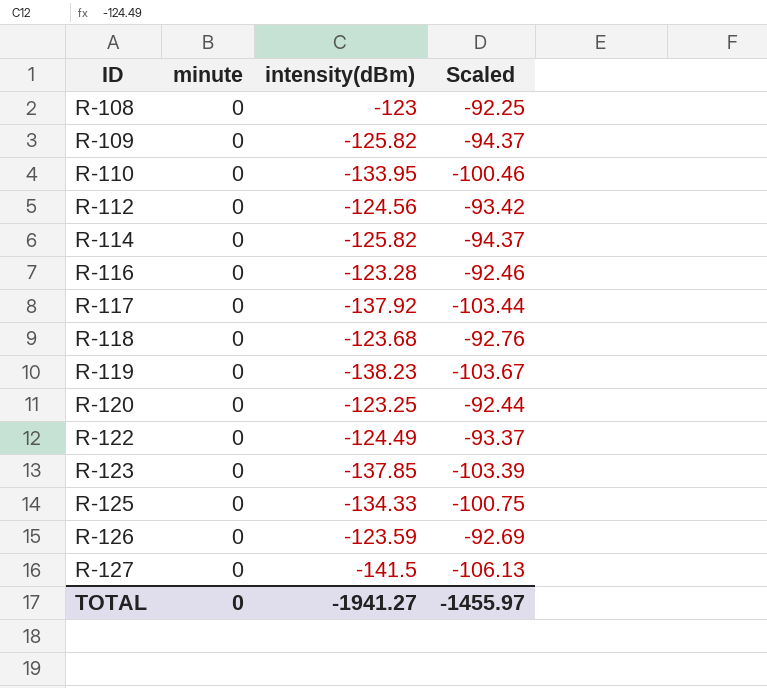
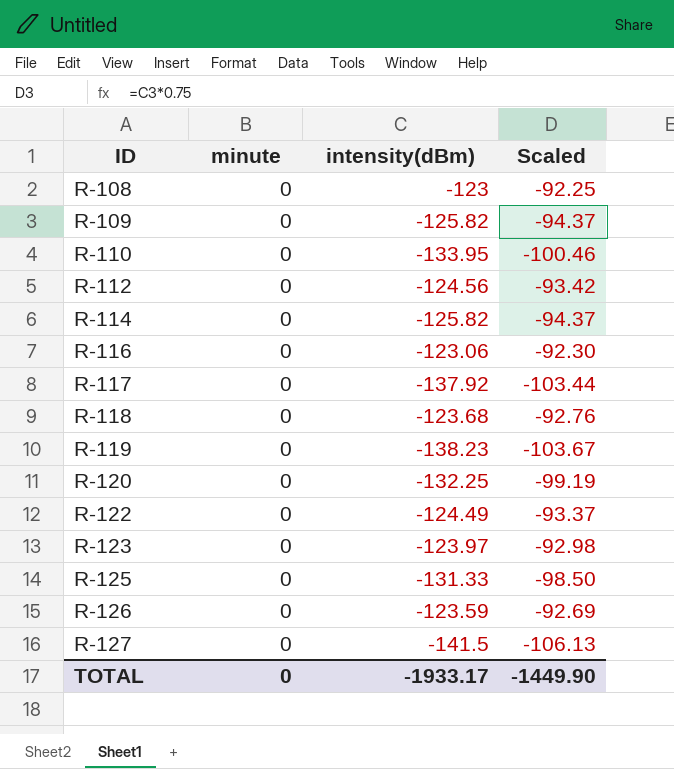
R-116 | intensity(dBm): -123.28 -> -123.06
R-116 | Scaled: -92.46 -> -92.30
R-120 | intensity(dBm): -123.25 -> -132.25
R-120 | Scaled: -92.44 -> -99.19
R-123 | intensity(dBm): -137.85 -> -123.97
R-123 | Scaled: -103.39 -> -92.98
R-125 | intensity(dBm): -134.33 -> -131.33
R-125 | Scaled: -100.75 -> -98.50
TOTAL | intensity(dBm): -1941.27 -> -1933.17
TOTAL | Scaled: -1455.97 -> -1449.90

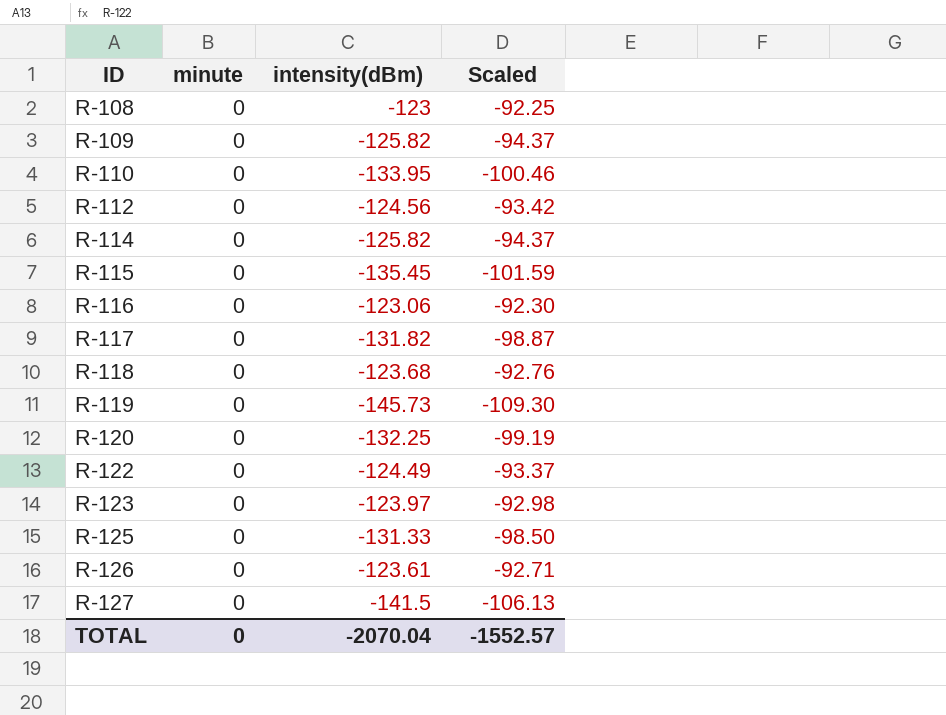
row R-115: none -> 0 | -135.45 | -101.59
R-117 | intensity(dBm): -137.92 -> -131.82
R-117 | Scaled: -103.44 -> -98.87
R-119 | intensity(dBm): -138.23 -> -145.73
R-119 | Scaled: -103.67 -> -109.30
R-126 | intensity(dBm): -123.59 -> -123.61
R-126 | Scaled: -92.69 -> -92.71
TOTAL | intensity(dBm): -1933.17 -> -2070.04
TOTAL | Scaled: -1449.90 -> -1552.57

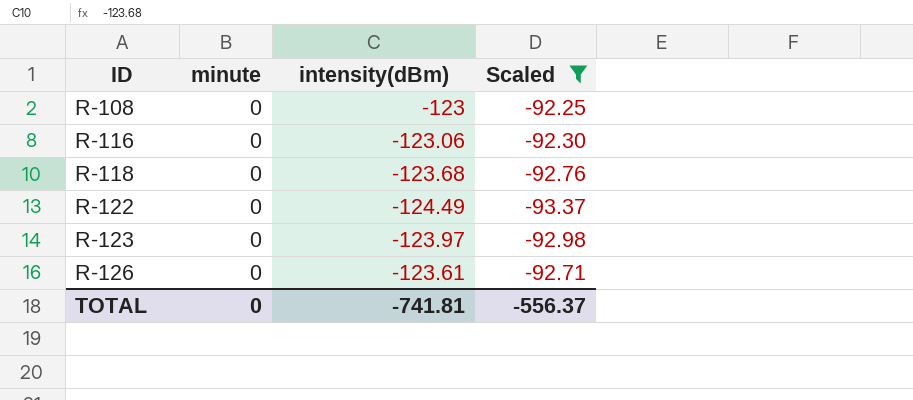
filter: none -> Scaled >= -93.37
TOTAL | intensity(dBm): -2070.04 -> -741.81
TOTAL | Scaled: -1552.57 -> -556.37

